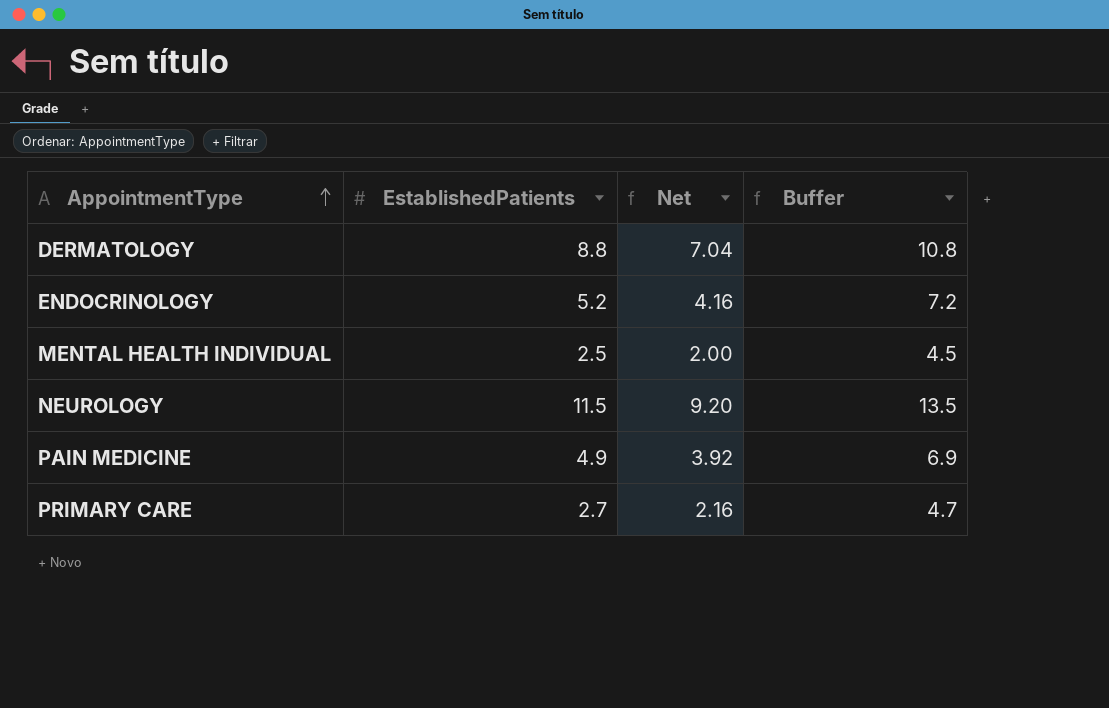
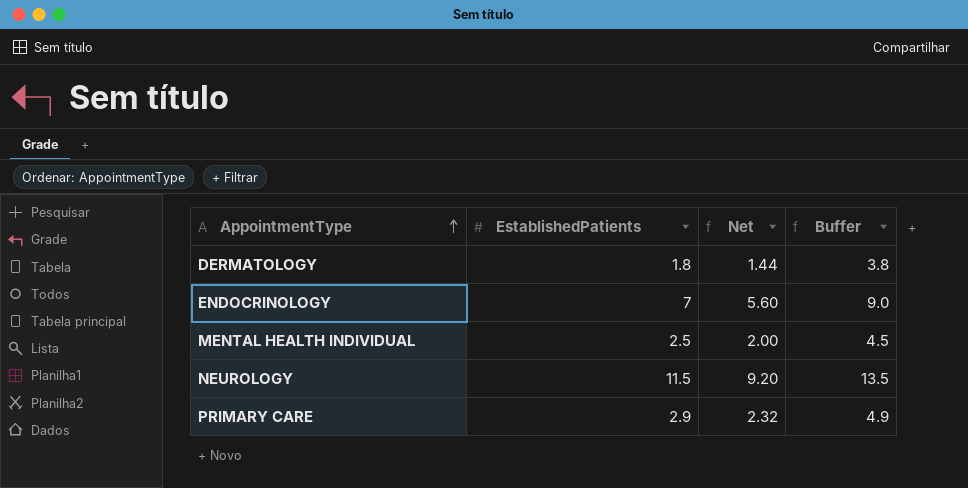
row PAIN MEDICINE: 4.9 | 3.92 | 6.9 -> none
DERMATOLOGY | EstablishedPatients: 8.8 -> 1.8
DERMATOLOGY | Net: 7.04 -> 1.44
DERMATOLOGY | Buffer: 10.8 -> 3.8
ENDOCRINOLOGY | EstablishedPatients: 5.2 -> 7
ENDOCRINOLOGY | Net: 4.16 -> 5.60
ENDOCRINOLOGY | Buffer: 7.2 -> 9.0
PRIMARY CARE | EstablishedPatients: 2.7 -> 2.9
PRIMARY CARE | Net: 2.16 -> 2.32
PRIMARY CARE | Buffer: 4.7 -> 4.9

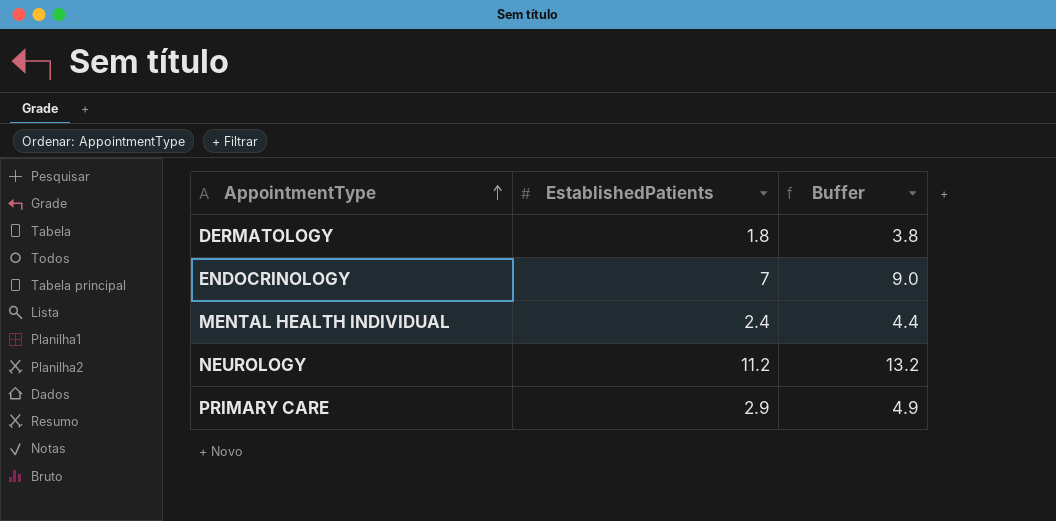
column Net | formula: [EstablishedPatients] * 0.8 -> none
MENTAL HEALTH INDIVIDUAL | EstablishedPatients: 2.5 -> 2.4
MENTAL HEALTH INDIVIDUAL | Buffer: 4.5 -> 4.4
NEUROLOGY | EstablishedPatients: 11.5 -> 11.2
NEUROLOGY | Buffer: 13.5 -> 13.2

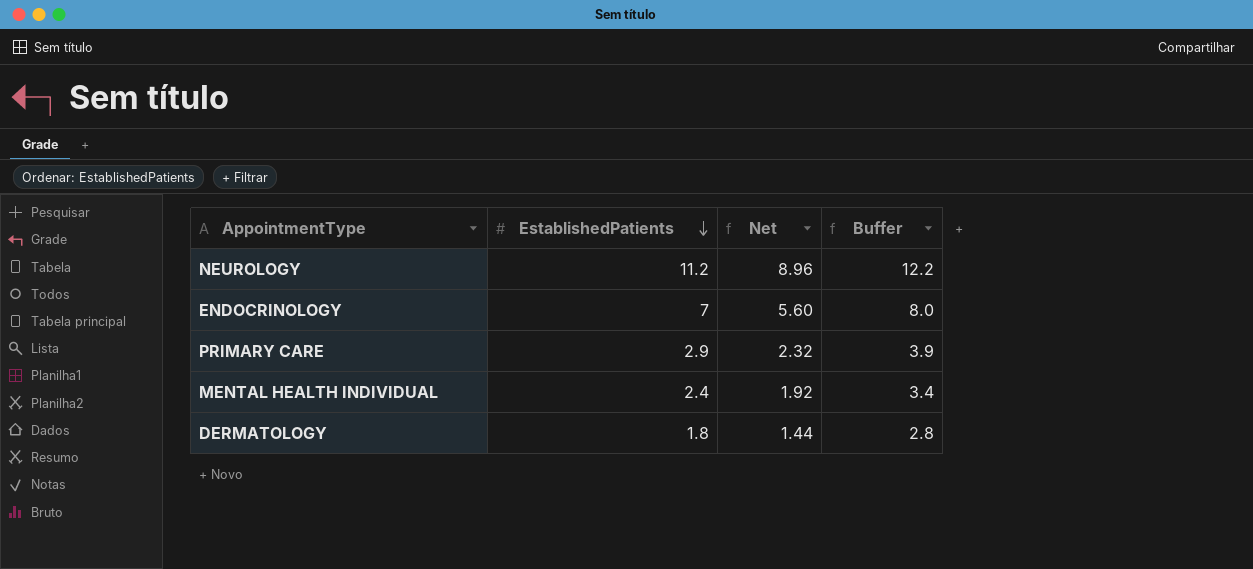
row order: AppointmentType ascending -> EstablishedPatients descending
column Net | formula: none -> [EstablishedPatients] * 0.8
column Buffer | formula: [EstablishedPatients] + 2 -> [EstablishedPatients] + 1

